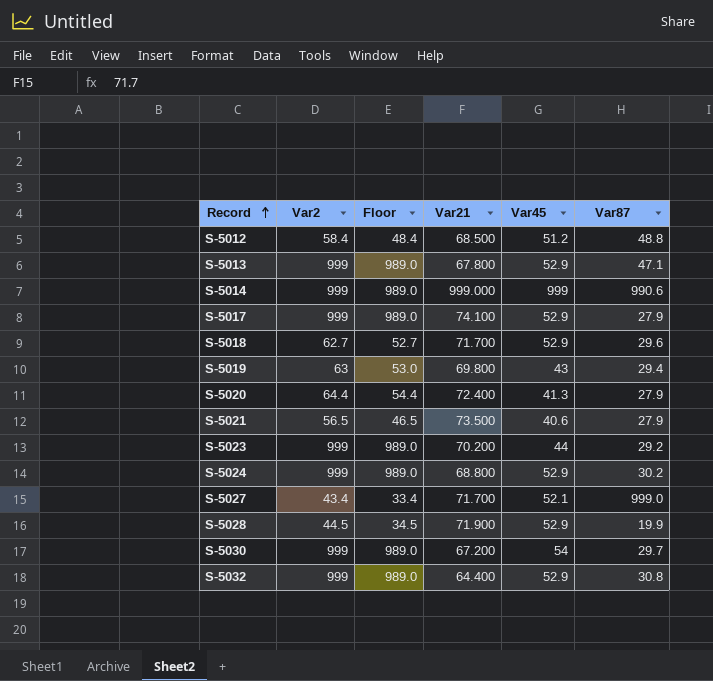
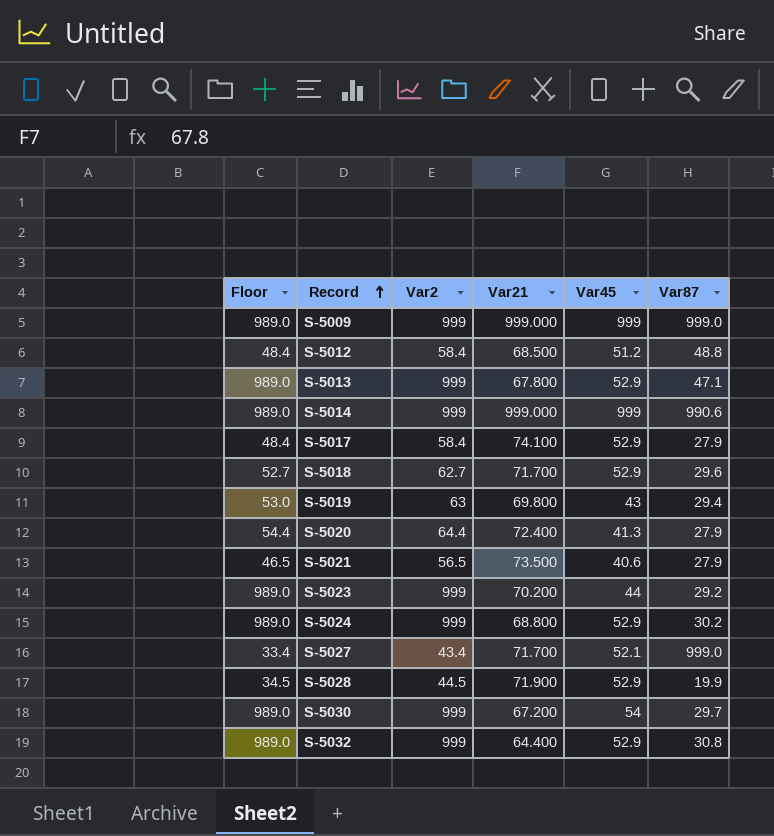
column Floor | position: 3 -> 1
row S-5009: none -> 989.0 | 999 | 999.000 | 999 | 999.0
S-5017 | Floor: 989.0 -> 48.4
S-5017 | Var2: 999 -> 58.4

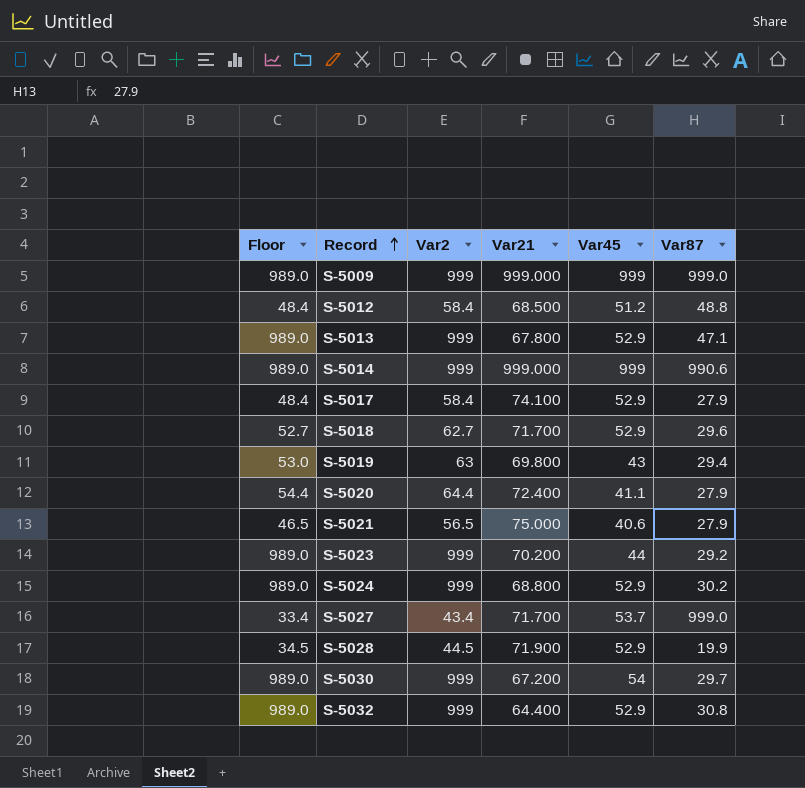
S-5020 | Var45: 41.3 -> 41.1
S-5021 | Var21: 73.500 -> 75.000
S-5027 | Var45: 52.1 -> 53.7

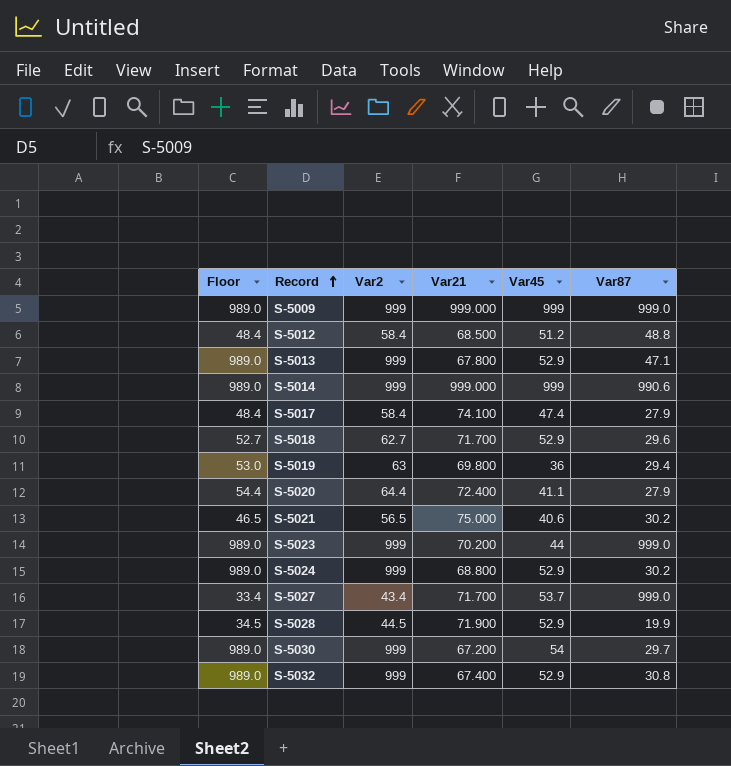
S-5017 | Var45: 52.9 -> 47.4
S-5019 | Var45: 43 -> 36
S-5021 | Var87: 27.9 -> 30.2
S-5023 | Var87: 29.2 -> 999.0
S-5032 | Var21: 64.400 -> 67.400

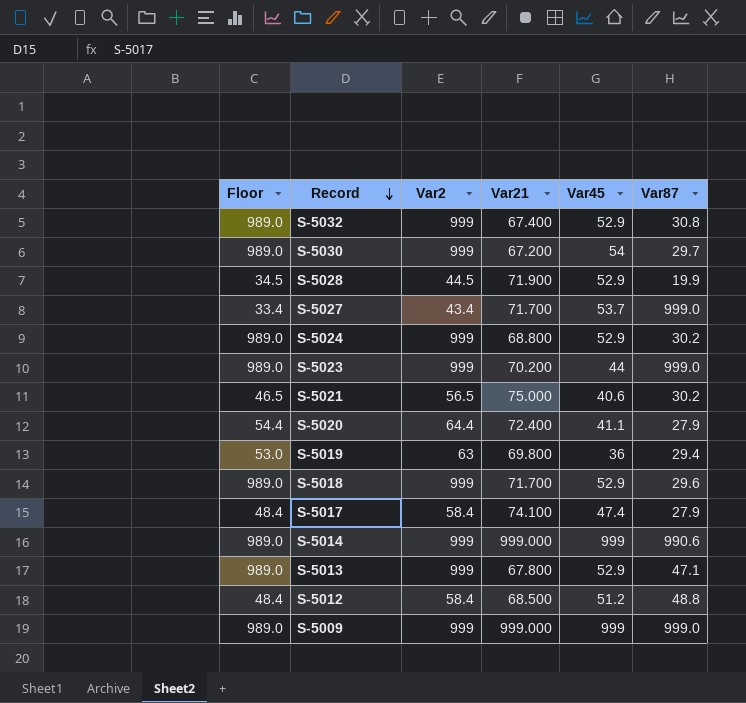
row order: Record ascending -> Record descending
S-5018 | Floor: 52.7 -> 989.0
S-5018 | Var2: 62.7 -> 999

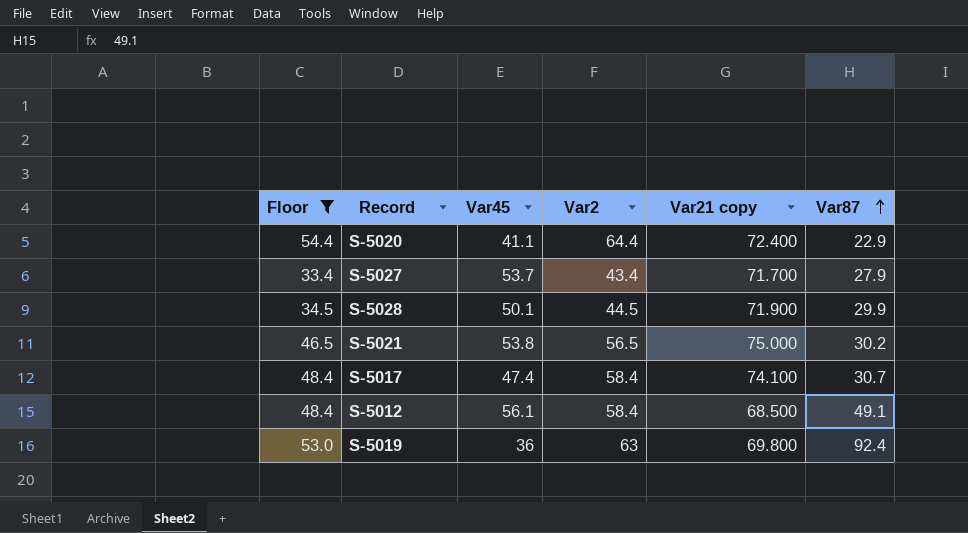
filter: none -> Floor != 989.0
row order: Record descending -> Var87 ascending
column Var45 | position: 5 -> 3
column name: Var21 -> Var21 copy
S-5020 | Var87: 27.9 -> 22.9
S-5027 | Var87: 999.0 -> 27.9
S-5028 | Var45: 52.9 -> 50.1
S-5028 | Var87: 19.9 -> 29.9
S-5021 | Var45: 40.6 -> 53.8
S-5017 | Var87: 27.9 -> 30.7
S-5012 | Var45: 51.2 -> 56.1
S-5012 | Var87: 48.8 -> 49.1
S-5019 | Var87: 29.4 -> 92.4

